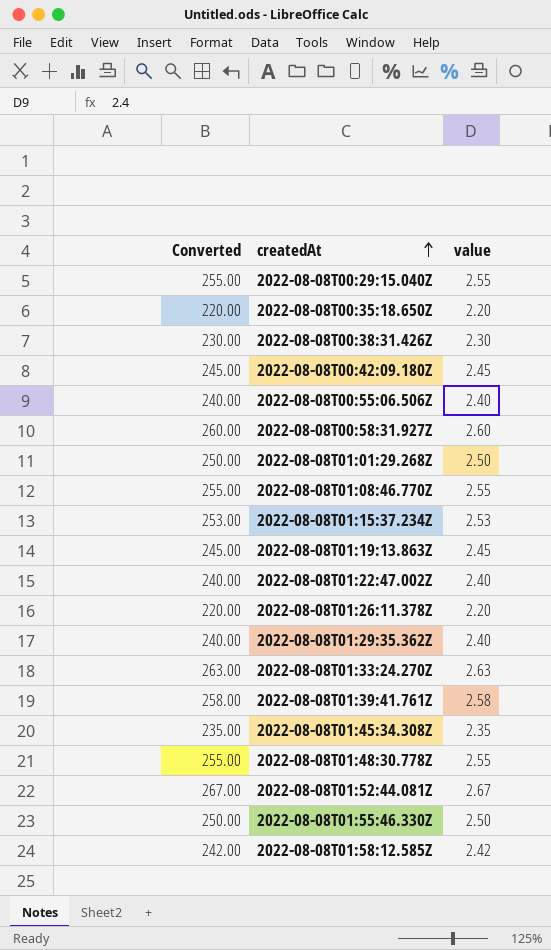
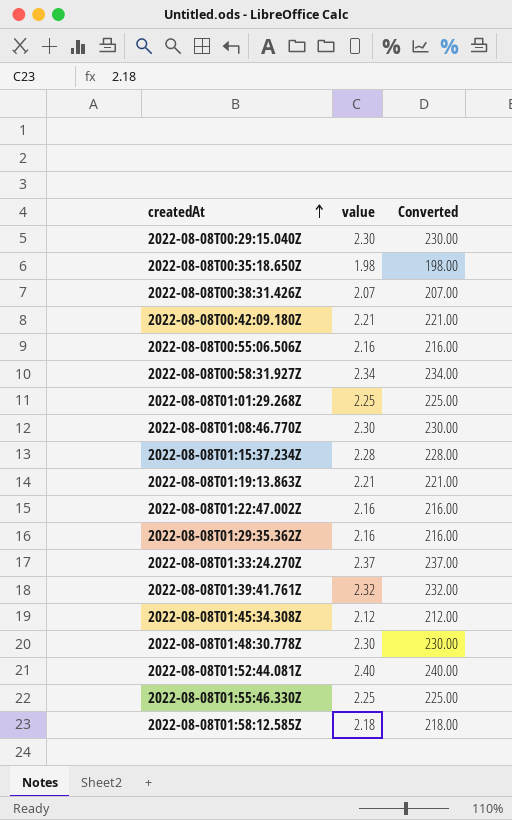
column Converted | position: 1 -> 3
row 2022-08-08T01:26:11.378Z: 220.00 | 2.20 -> none
2022-08-08T00:29:15.040Z | value: 2.55 -> 2.30
2022-08-08T00:29:15.040Z | Converted: 255.00 -> 230.00
2022-08-08T00:35:18.650Z | value: 2.20 -> 1.98
2022-08-08T00:35:18.650Z | Converted: 220.00 -> 198.00
2022-08-08T00:38:31.426Z | value: 2.30 -> 2.07
2022-08-08T00:38:31.426Z | Converted: 230.00 -> 207.00
2022-08-08T00:42:09.180Z | value: 2.45 -> 2.21
2022-08-08T00:42:09.180Z | Converted: 245.00 -> 221.00
2022-08-08T00:55:06.506Z | value: 2.40 -> 2.16
2022-08-08T00:55:06.506Z | Converted: 240.00 -> 216.00
2022-08-08T00:58:31.927Z | value: 2.60 -> 2.34
2022-08-08T00:58:31.927Z | Converted: 260.00 -> 234.00
2022-08-08T01:01:29.268Z | value: 2.50 -> 2.25
2022-08-08T01:01:29.268Z | Converted: 250.00 -> 225.00
2022-08-08T01:08:46.770Z | value: 2.55 -> 2.30
2022-08-08T01:08:46.770Z | Converted: 255.00 -> 230.00
2022-08-08T01:15:37.234Z | value: 2.53 -> 2.28
2022-08-08T01:15:37.234Z | Converted: 253.00 -> 228.00
2022-08-08T01:19:13.863Z | value: 2.45 -> 2.21
2022-08-08T01:19:13.863Z | Converted: 245.00 -> 221.00
2022-08-08T01:22:47.002Z | value: 2.40 -> 2.16
2022-08-08T01:22:47.002Z | Converted: 240.00 -> 216.00
2022-08-08T01:29:35.362Z | value: 2.40 -> 2.16
2022-08-08T01:29:35.362Z | Converted: 240.00 -> 216.00
2022-08-08T01:33:24.270Z | value: 2.63 -> 2.37
2022-08-08T01:33:24.270Z | Converted: 263.00 -> 237.00
2022-08-08T01:39:41.761Z | value: 2.58 -> 2.32
2022-08-08T01:39:41.761Z | Converted: 258.00 -> 232.00
2022-08-08T01:45:34.308Z | value: 2.35 -> 2.12
2022-08-08T01:45:34.308Z | Converted: 235.00 -> 212.00
2022-08-08T01:48:30.778Z | value: 2.55 -> 2.30
2022-08-08T01:48:30.778Z | Converted: 255.00 -> 230.00
2022-08-08T01:52:44.081Z | value: 2.67 -> 2.40
2022-08-08T01:52:44.081Z | Converted: 267.00 -> 240.00
2022-08-08T01:55:46.330Z | value: 2.50 -> 2.25
2022-08-08T01:55:46.330Z | Converted: 250.00 -> 225.00
2022-08-08T01:58:12.585Z | value: 2.42 -> 2.18
2022-08-08T01:58:12.585Z | Converted: 242.00 -> 218.00

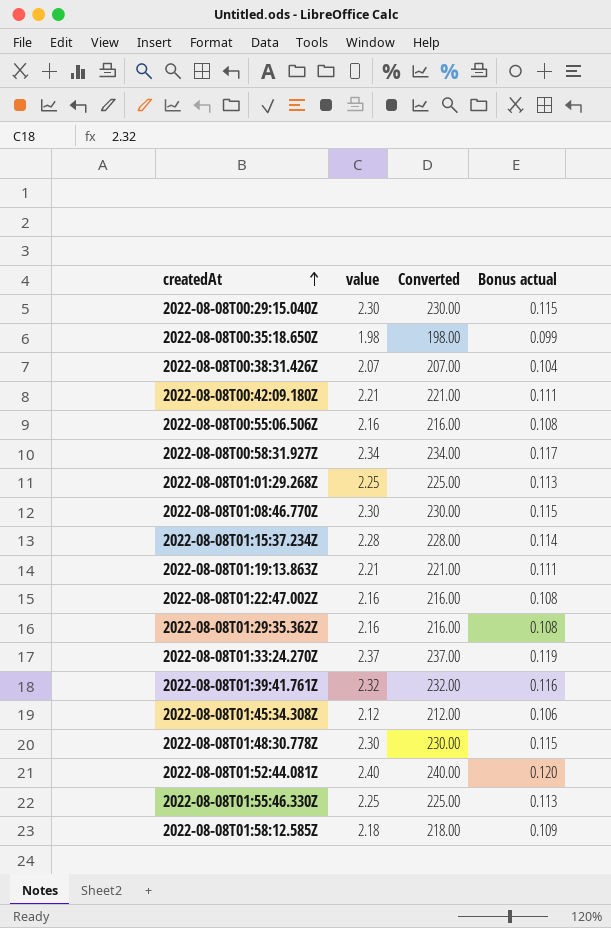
column Bonus actual | formula: none -> [value] * 0.05

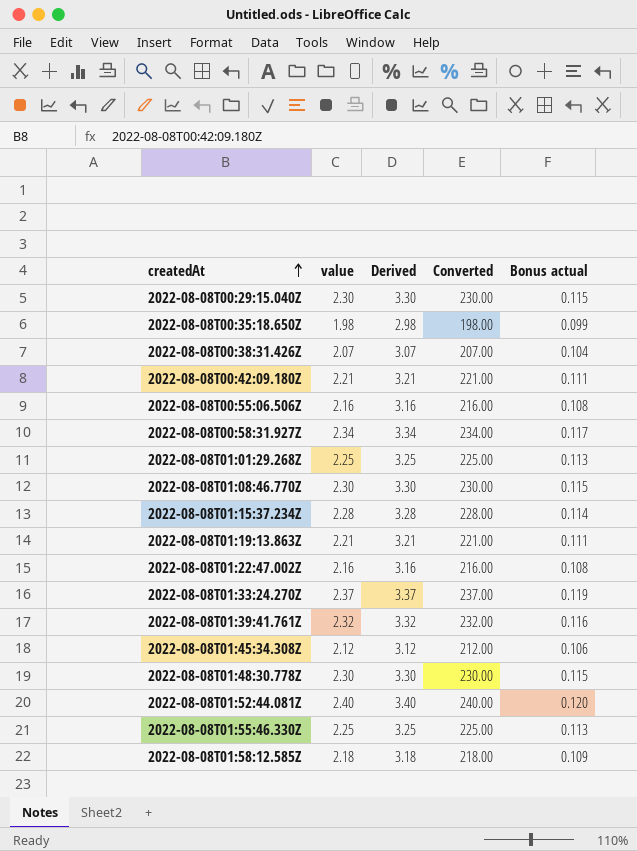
column Derived | formula: none -> [value] + 1
row 2022-08-08T01:29:35.362Z: 2.16 | 216.00 | 0.108 -> none

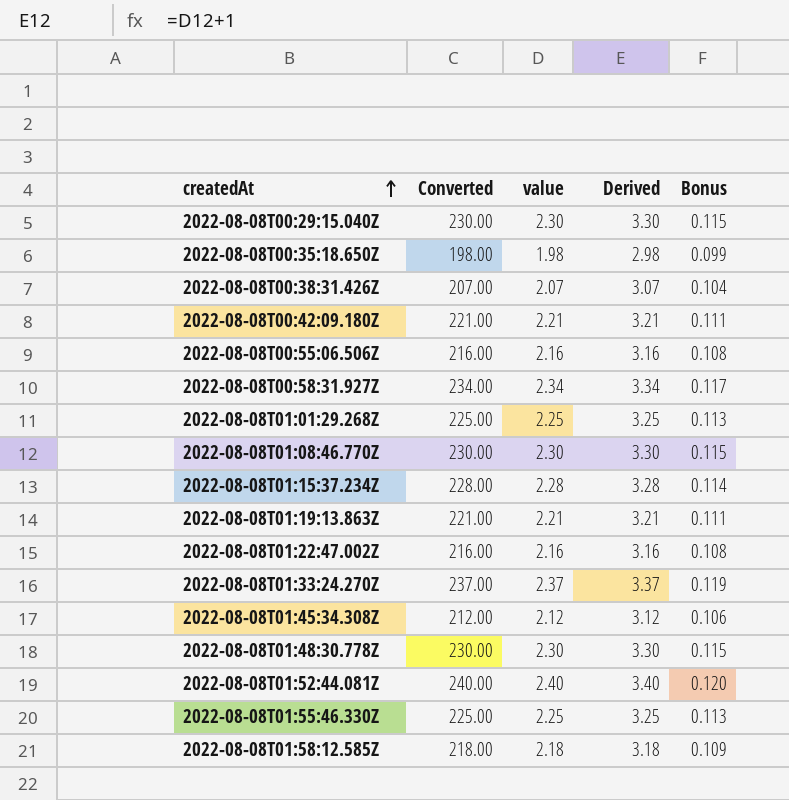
column Converted | position: 4 -> 2
column name: Bonus actual -> Bonus
row 2022-08-08T01:39:41.761Z: 2.32 | 3.32 | 232.00 | 0.116 -> none

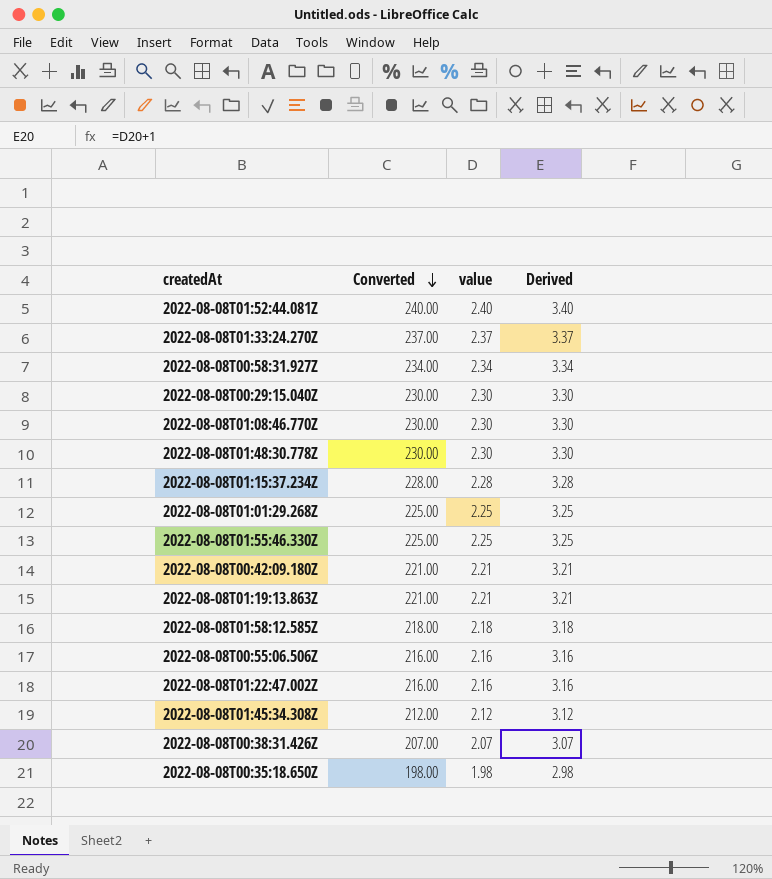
row order: createdAt ascending -> Converted descending
column Bonus | formula: [value] * 0.05 -> none

